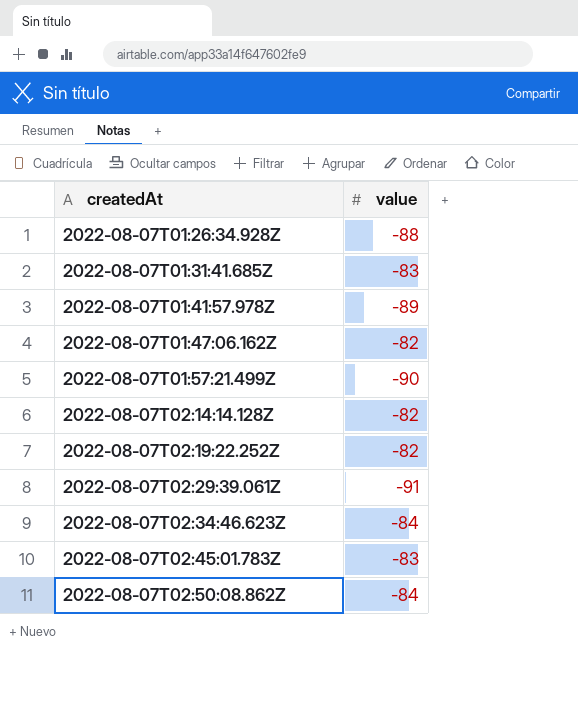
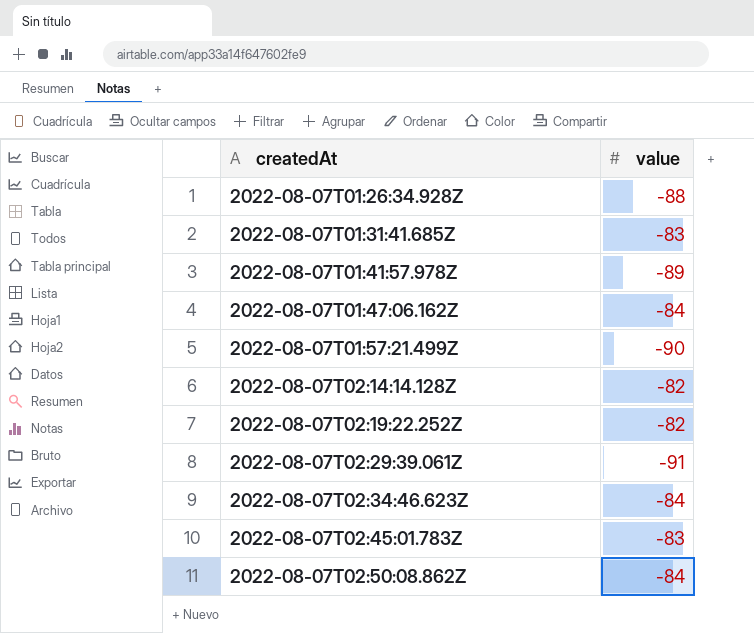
2022-08-07T01:47:06.162Z | value: -82 -> -84

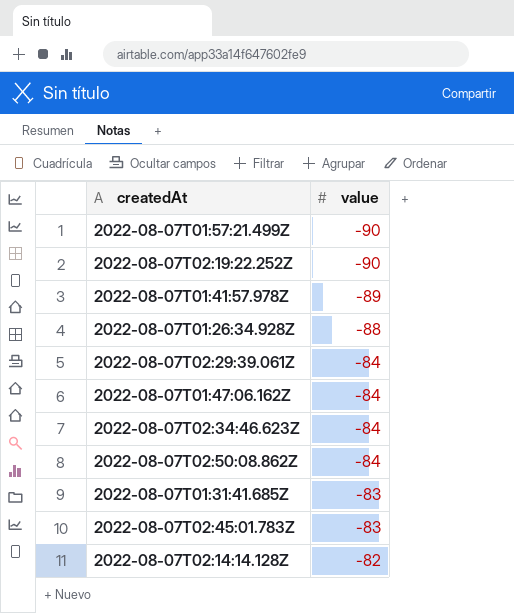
row order: createdAt ascending -> value ascending
2022-08-07T02:19:22.252Z | value: -82 -> -90
2022-08-07T02:29:39.061Z | value: -91 -> -84

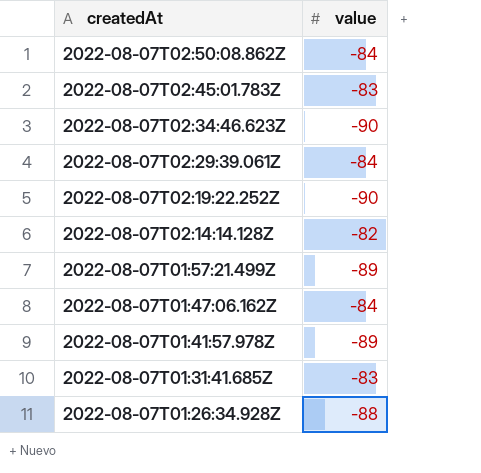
row order: value ascending -> createdAt descending
2022-08-07T02:34:46.623Z | value: -84 -> -90
2022-08-07T01:57:21.499Z | value: -90 -> -89

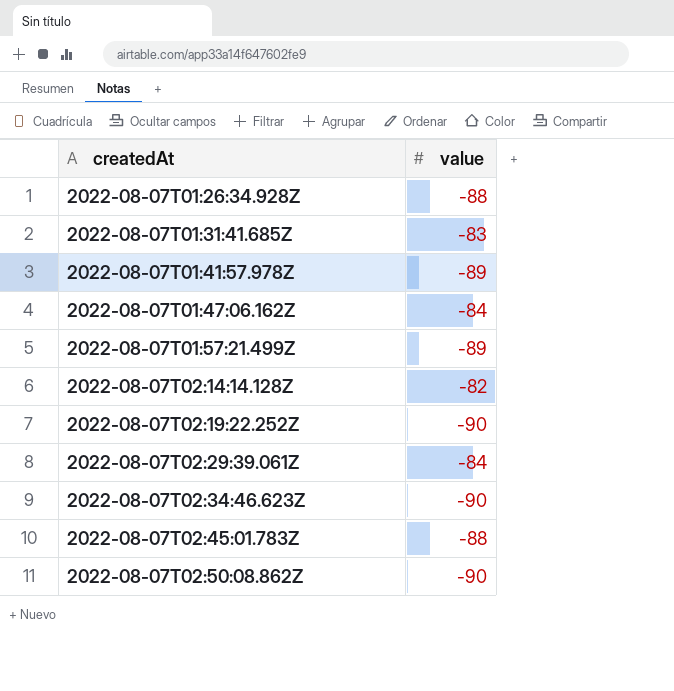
row order: createdAt descending -> createdAt ascending
2022-08-07T02:45:01.783Z | value: -83 -> -88
2022-08-07T02:50:08.862Z | value: -84 -> -90

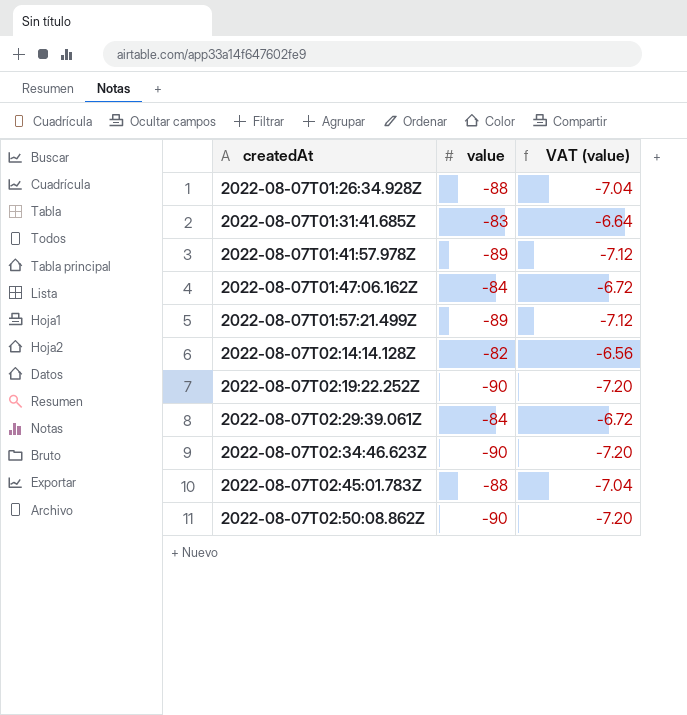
column VAT (value) | formula: none -> [value] * 0.08

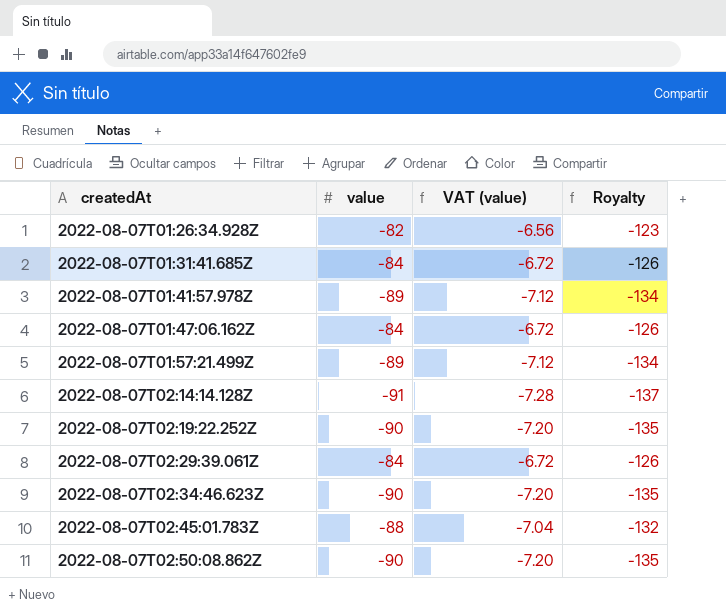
column Royalty | formula: none -> [value] * 1.5
2022-08-07T01:26:34.928Z | value: -88 -> -82
2022-08-07T01:26:34.928Z | VAT (value): -7.04 -> -6.56
2022-08-07T01:31:41.685Z | value: -83 -> -84
2022-08-07T01:31:41.685Z | VAT (value): -6.64 -> -6.72
2022-08-07T02:14:14.128Z | value: -82 -> -91
2022-08-07T02:14:14.128Z | VAT (value): -6.56 -> -7.28

